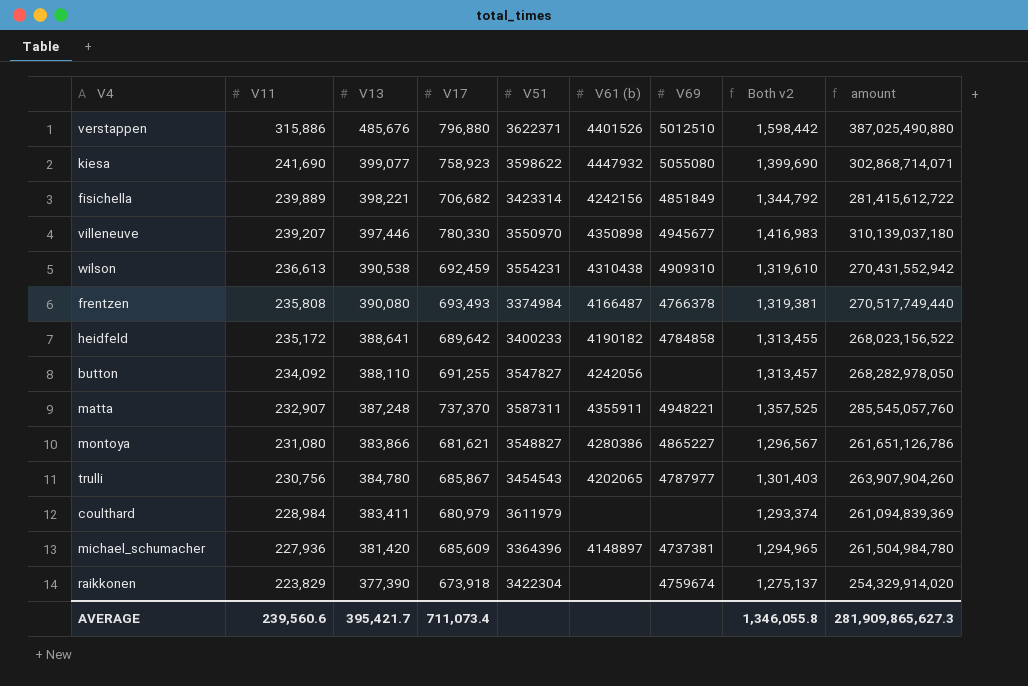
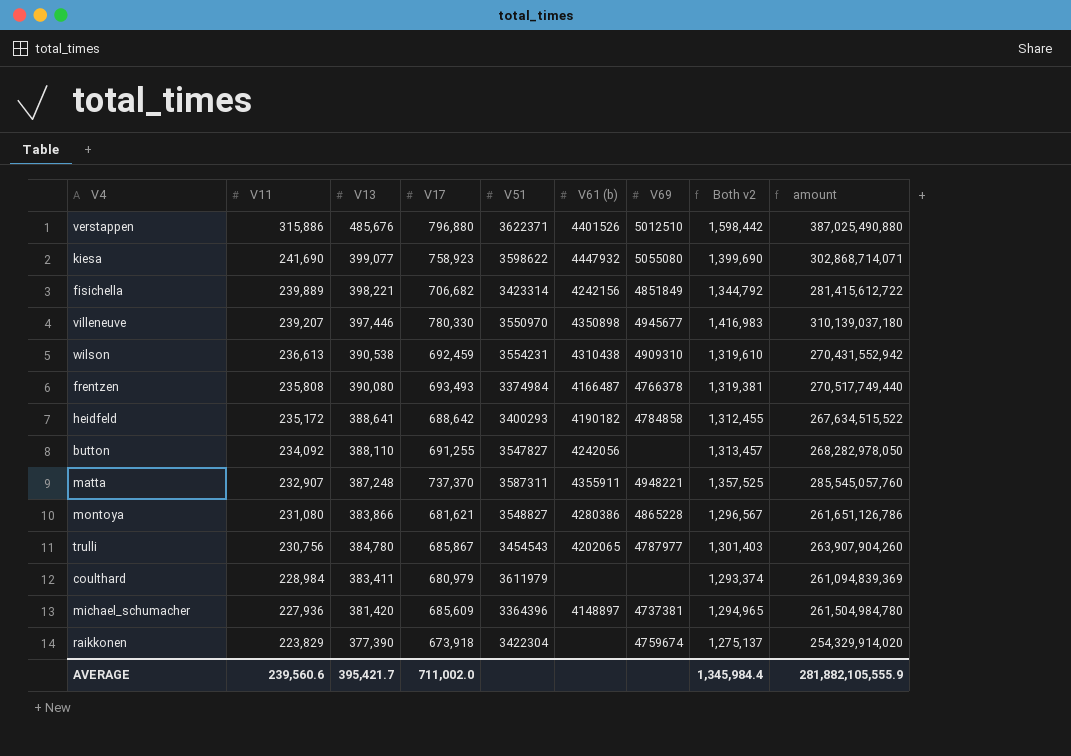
heidfeld | V17: 689,642 -> 688,642
heidfeld | V51: 3400233 -> 3400293
heidfeld | Both v2: 1,313,455 -> 1,312,455
heidfeld | amount: 268,023,156,522 -> 267,634,515,522
montoya | V69: 4865227 -> 4865228
AVERAGE | V17: 711,073.4 -> 711,002.0
AVERAGE | Both v2: 1,346,055.8 -> 1,345,984.4
AVERAGE | amount: 281,909,865,627.3 -> 281,882,105,555.9

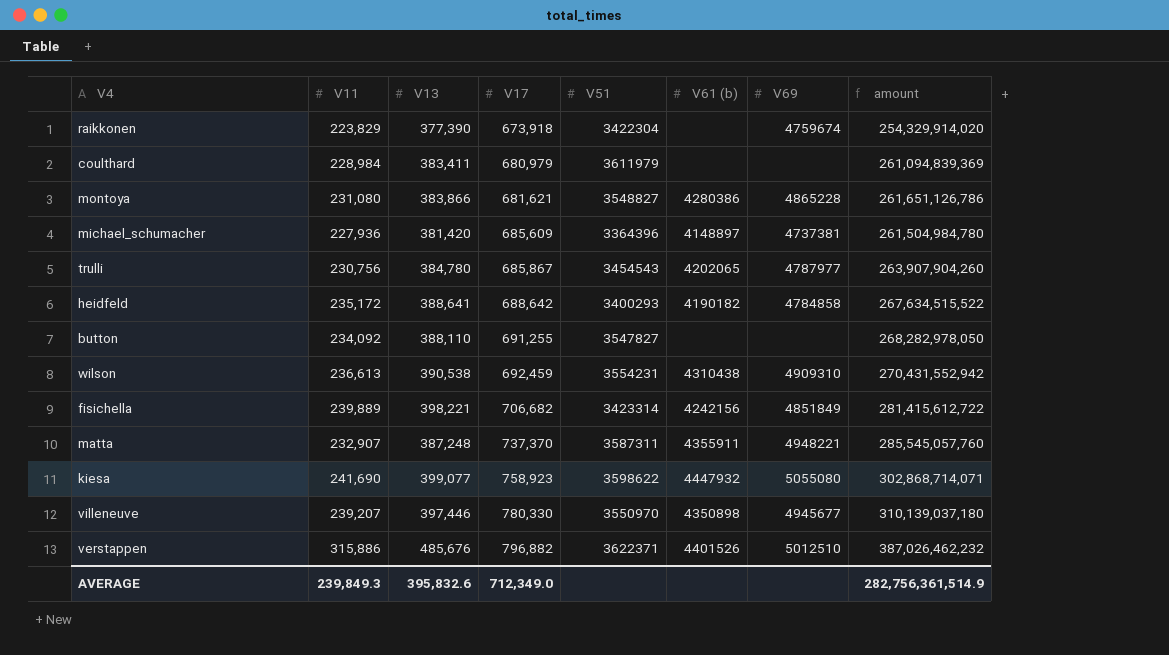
row order: V11 descending -> V17 ascending
column Both v2 | formula: [V11] + [V13] + [V17] -> none
row frentzen: 235,808 | 390,080 | 693,493 | 3374984 | 4166487 | 4766378 | 1,319,381 | 270,517,749,440 -> none
button | V61 (b): 4242056 -> none
verstappen | V17: 796,880 -> 796,882
verstappen | amount: 387,025,490,880 -> 387,026,462,232
AVERAGE | V11: 239,560.6 -> 239,849.3
AVERAGE | V13: 395,421.7 -> 395,832.6
AVERAGE | V17: 711,002.0 -> 712,349.0
AVERAGE | amount: 281,882,105,555.9 -> 282,756,361,514.9

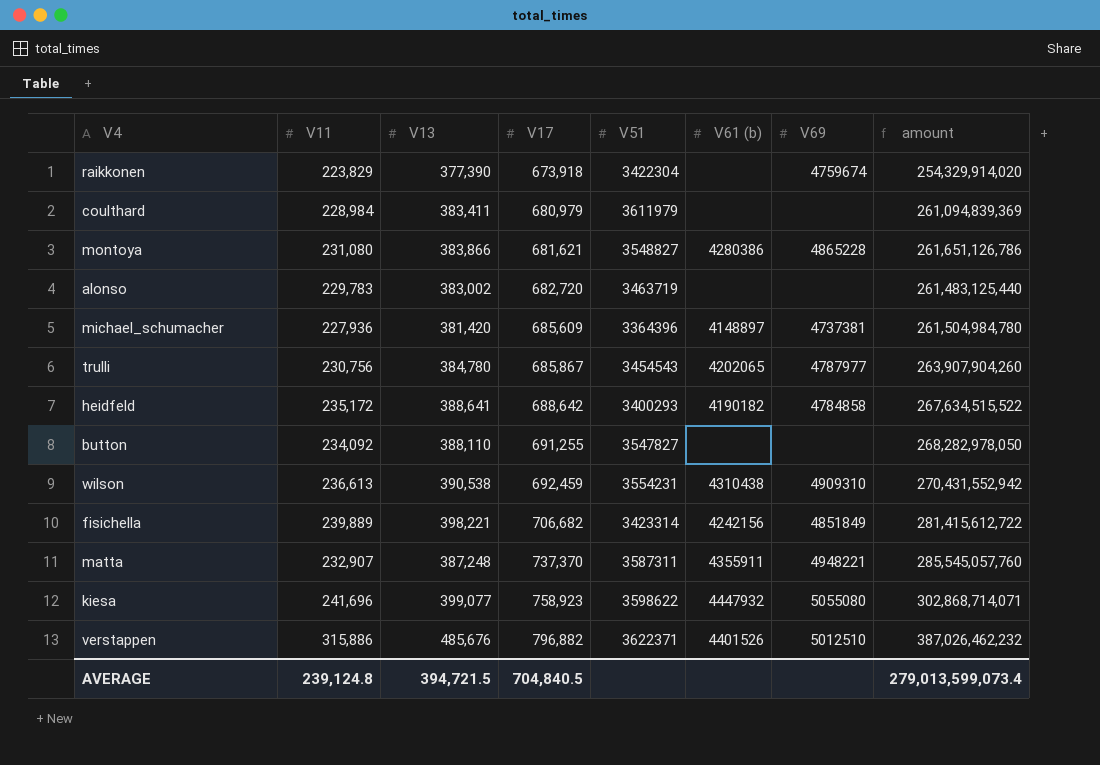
row villeneuve: 239,207 | 397,446 | 780,330 | 3550970 | 4350898 | 4945677 | 310,139,037,180 -> none
row alonso: none -> 229,783 | 383,002 | 682,720 | 3463719 | none | none | 261,483,125,440
kiesa | V11: 241,690 -> 241,696
AVERAGE | V11: 239,849.3 -> 239,124.8
AVERAGE | V13: 395,832.6 -> 394,721.5
AVERAGE | V17: 712,349.0 -> 704,840.5
AVERAGE | amount: 282,756,361,514.9 -> 279,013,599,073.4

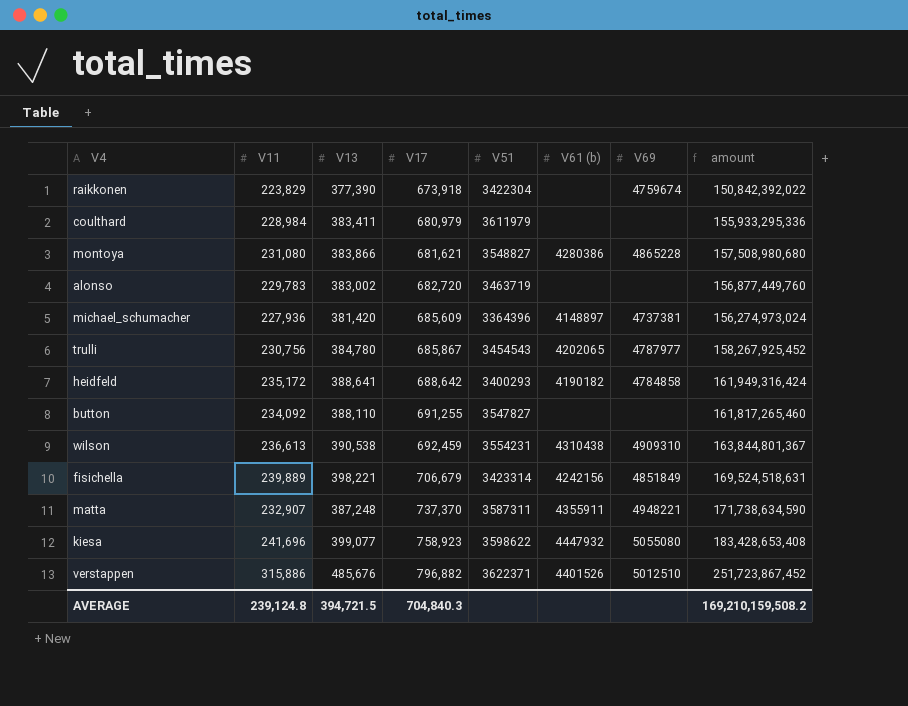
column amount | formula: [V13] * [V17] -> [V11] * [V17]
fisichella | V17: 706,682 -> 706,679
AVERAGE | V17: 704,840.5 -> 704,840.3
AVERAGE | amount: 279,013,599,073.4 -> 169,210,159,508.2

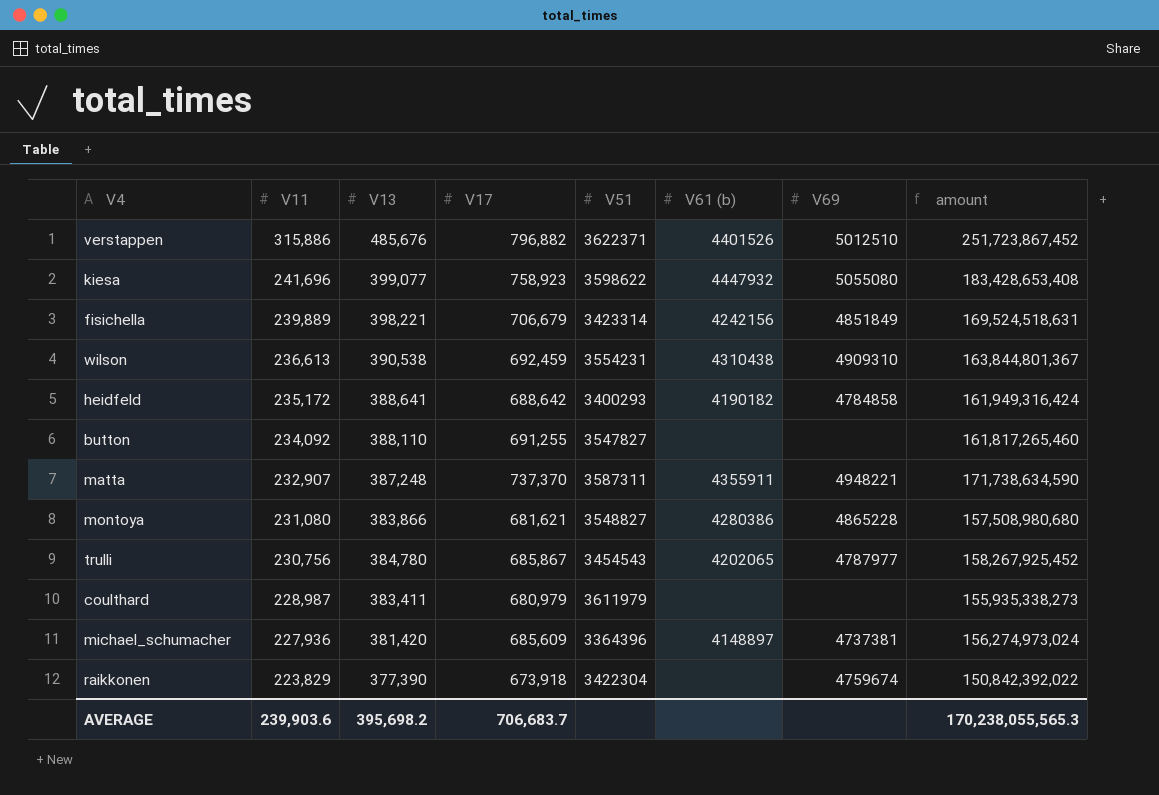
row order: V17 ascending -> V11 descending
row alonso: 229,783 | 383,002 | 682,720 | 3463719 | none | none | 156,877,449,760 -> none
coulthard | V11: 228,984 -> 228,987
coulthard | amount: 155,933,295,336 -> 155,935,338,273
AVERAGE | V11: 239,124.8 -> 239,903.6
AVERAGE | V13: 394,721.5 -> 395,698.2
AVERAGE | V17: 704,840.3 -> 706,683.7
AVERAGE | amount: 169,210,159,508.2 -> 170,238,055,565.3

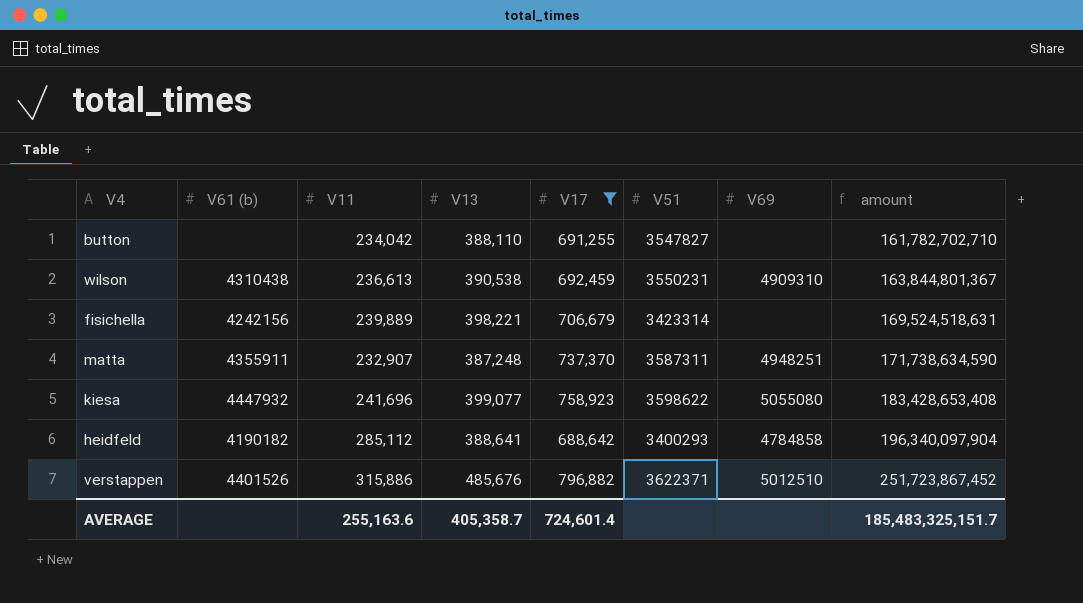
filter: none -> V17 >= 688,642
row order: V11 descending -> amount ascending
column V61 (b) | position: 6 -> 2
button | V11: 234,092 -> 234,042
button | amount: 161,817,265,460 -> 161,782,702,710
wilson | V51: 3554231 -> 3550231
fisichella | V69: 4851849 -> none
matta | V69: 4948221 -> 4948251
heidfeld | V11: 235,172 -> 285,112
heidfeld | amount: 161,949,316,424 -> 196,340,097,904
AVERAGE | V11: 239,903.6 -> 255,163.6
AVERAGE | V13: 395,698.2 -> 405,358.7
AVERAGE | V17: 706,683.7 -> 724,601.4
AVERAGE | amount: 170,238,055,565.3 -> 185,483,325,151.7

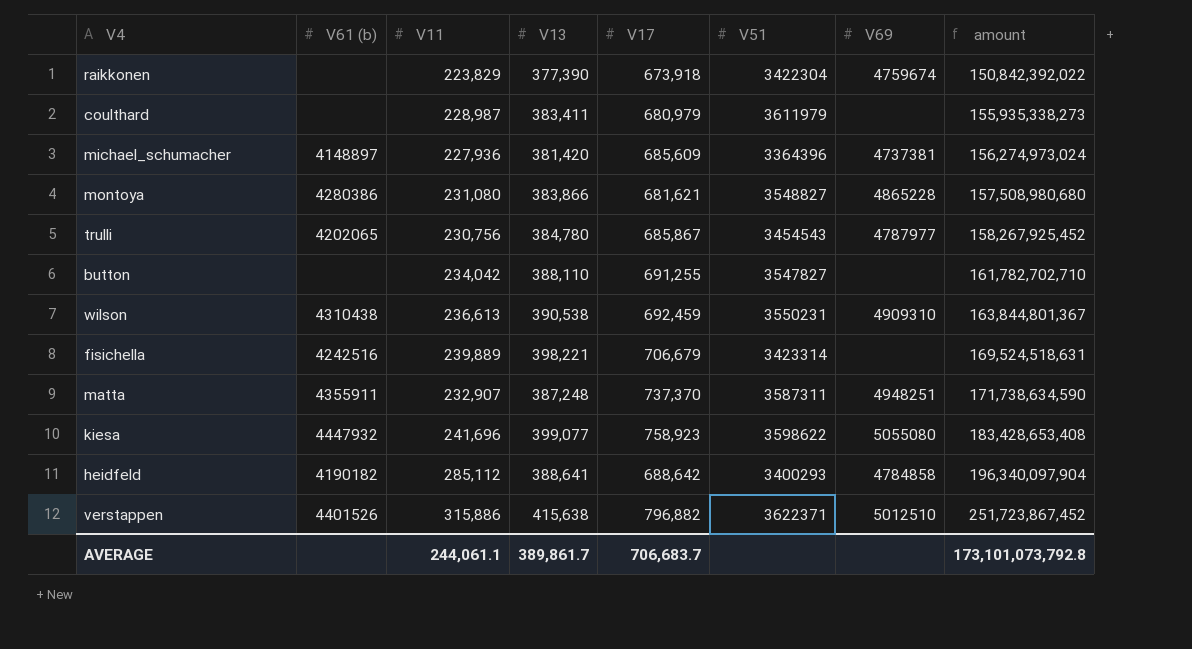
filter: V17 >= 688,642 -> none
fisichella | V61 (b): 4242156 -> 4242516
verstappen | V13: 485,676 -> 415,638
AVERAGE | V11: 255,163.6 -> 244,061.1
AVERAGE | V13: 405,358.7 -> 389,861.7
AVERAGE | V17: 724,601.4 -> 706,683.7
AVERAGE | amount: 185,483,325,151.7 -> 173,101,073,792.8

